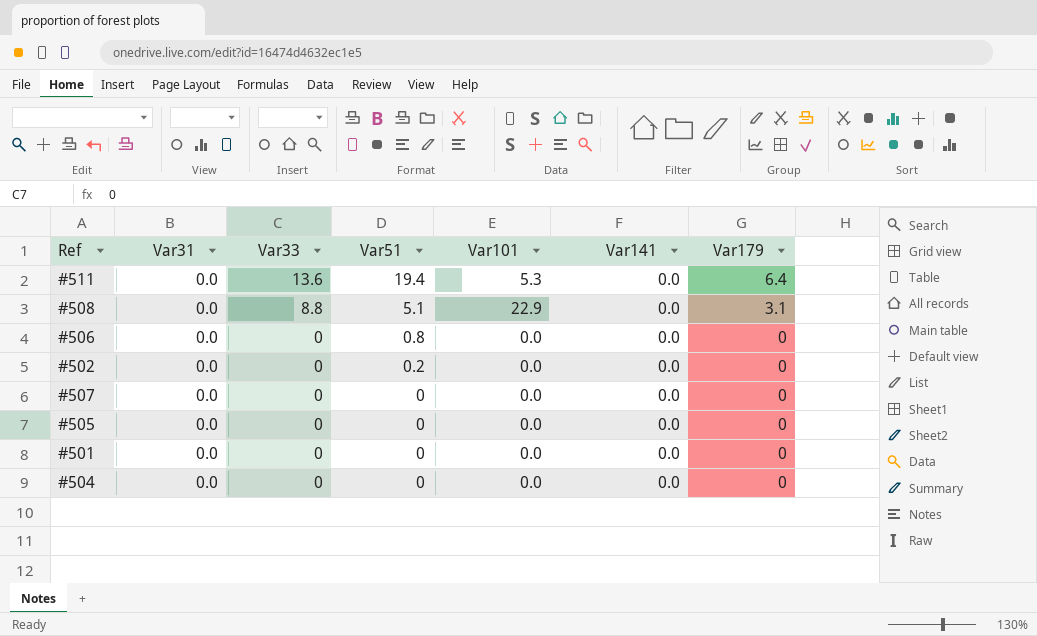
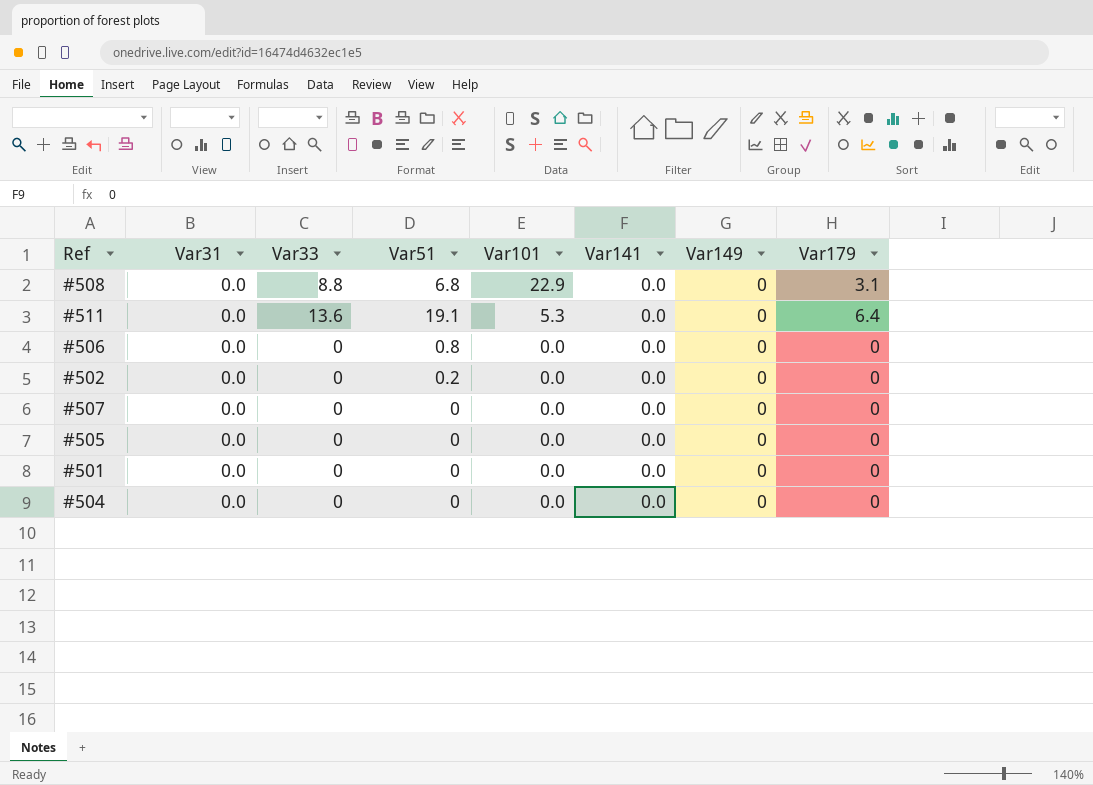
row order: Var33 descending -> Var101 descending
column Var149 | position: none -> 7
#508 | Var51: 5.1 -> 6.8
#511 | Var51: 19.4 -> 19.1

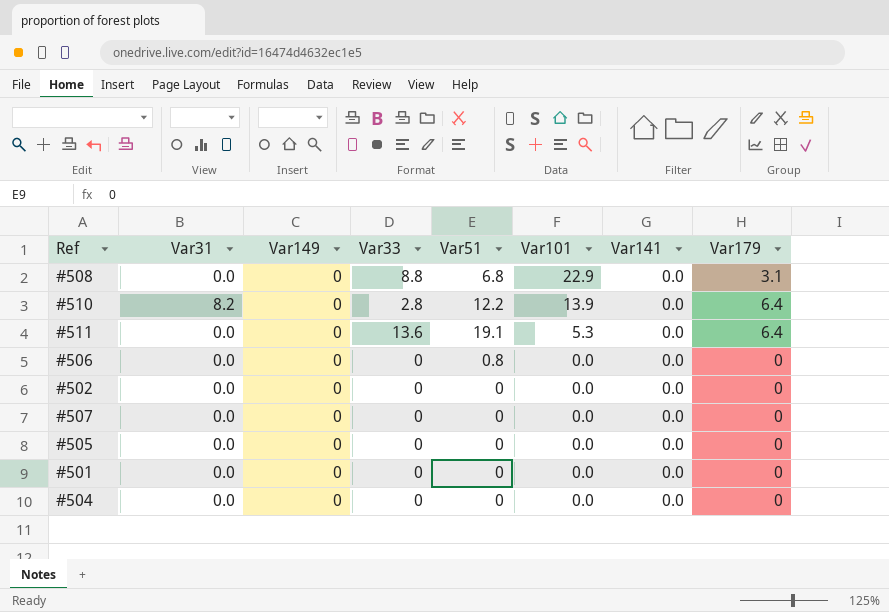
column Var149 | position: 7 -> 3
row #510: none -> 8.2 | 0 | 2.8 | 12.2 | 13.9 | 0.0 | 6.4
#502 | Var51: 0.2 -> 0

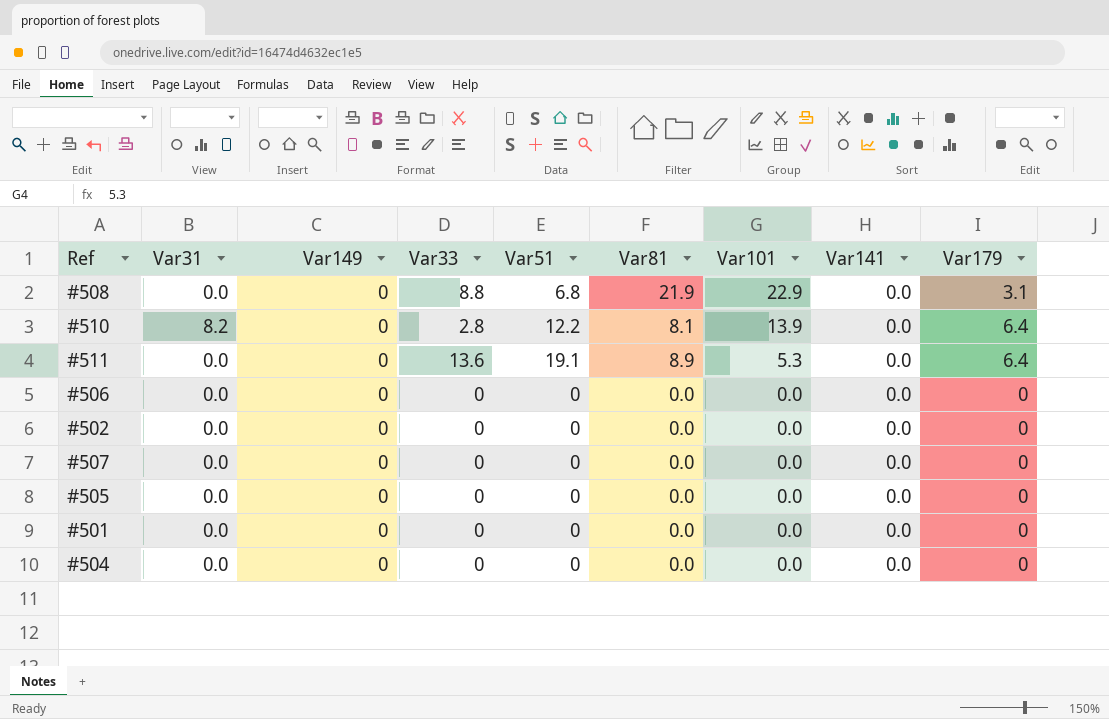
column Var81 | position: none -> 6
#506 | Var51: 0.8 -> 0

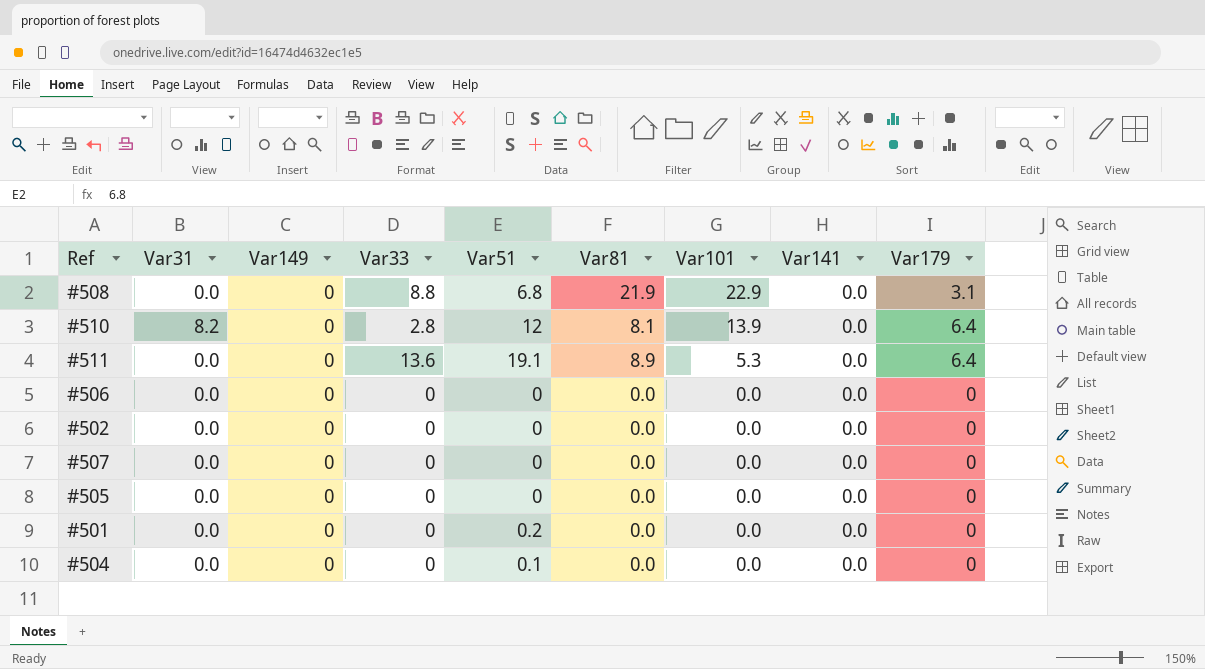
#510 | Var51: 12.2 -> 12
#501 | Var51: 0 -> 0.2
#504 | Var51: 0 -> 0.1

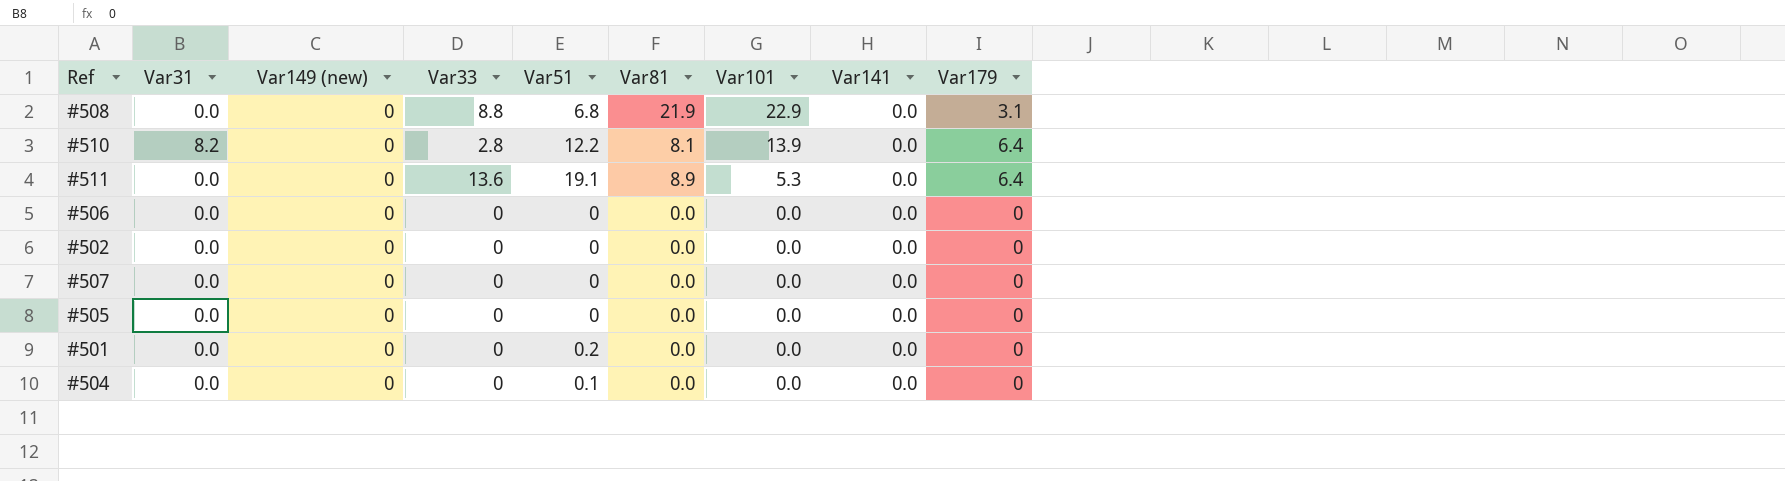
column name: Var149 -> Var149 (new)
#510 | Var51: 12 -> 12.2

